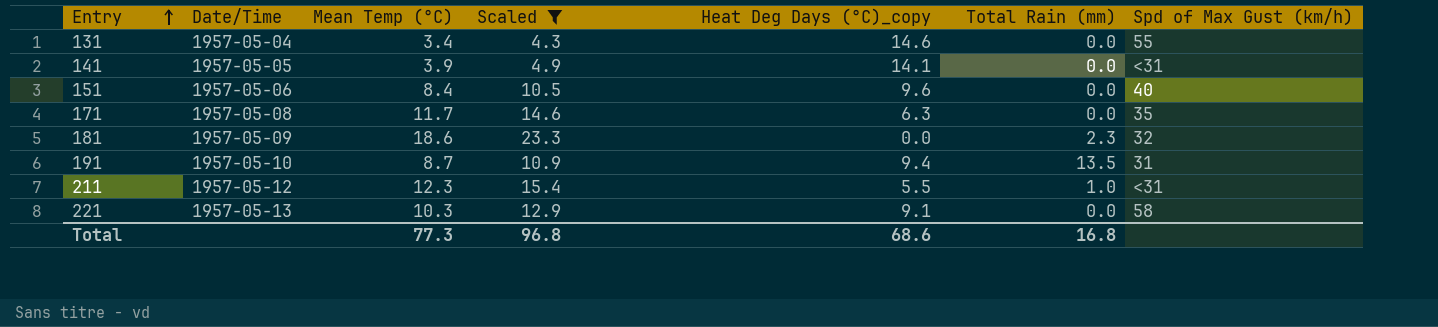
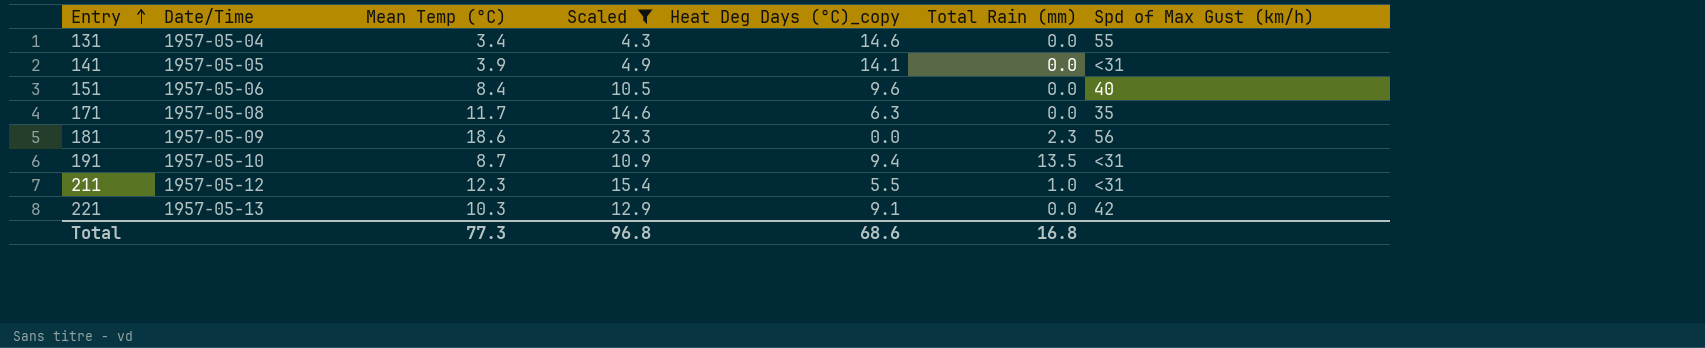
181 | Spd of Max Gust (km/h): 32 -> 56
191 | Spd of Max Gust (km/h): 31 -> <31
221 | Spd of Max Gust (km/h): 58 -> 42

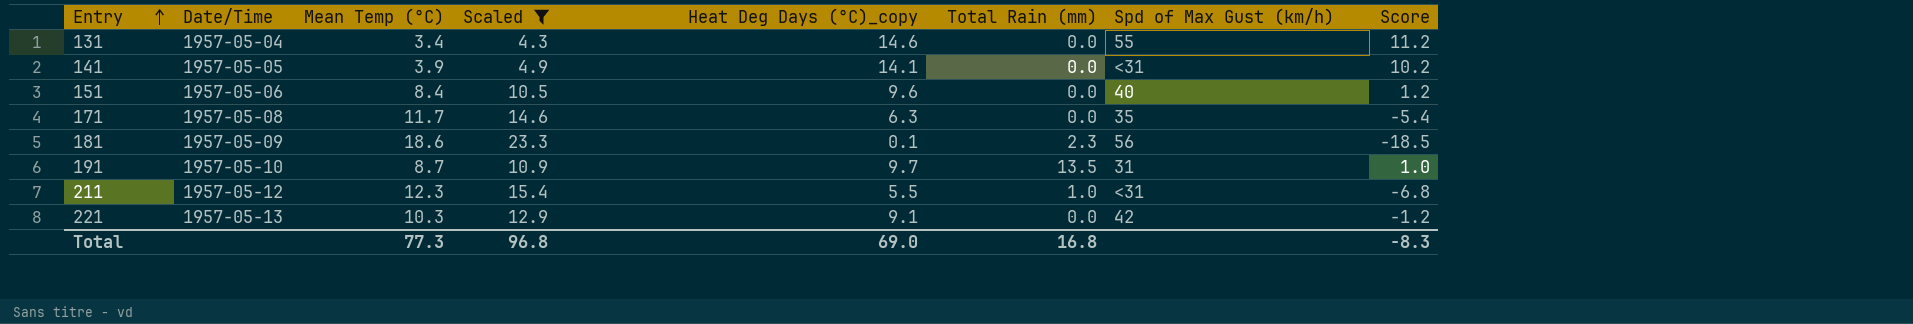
column Score | formula: none -> [Heat Deg Days (°C)_copy] - [Mean Temp (°C)]
181 | Heat Deg Days (°C)_copy: 0.0 -> 0.1
191 | Heat Deg Days (°C)_copy: 9.4 -> 9.7
191 | Spd of Max Gust (km/h): <31 -> 31
Total | Heat Deg Days (°C)_copy: 68.6 -> 69.0

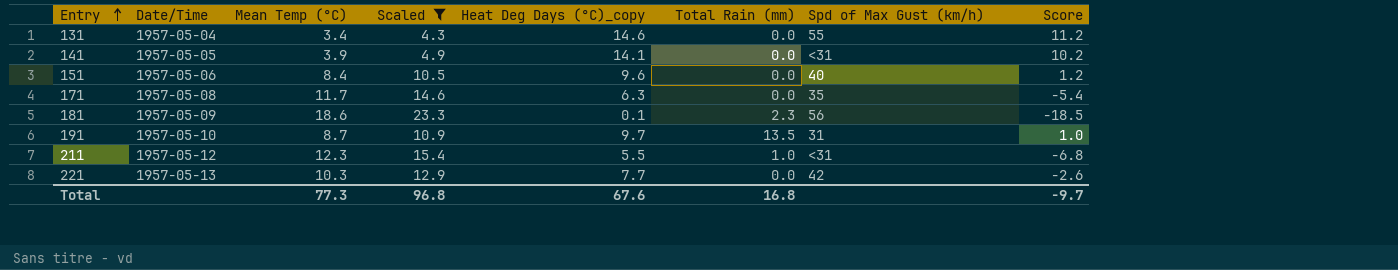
221 | Heat Deg Days (°C)_copy: 9.1 -> 7.7
221 | Score: -1.2 -> -2.6
Total | Heat Deg Days (°C)_copy: 69.0 -> 67.6
Total | Score: -8.3 -> -9.7

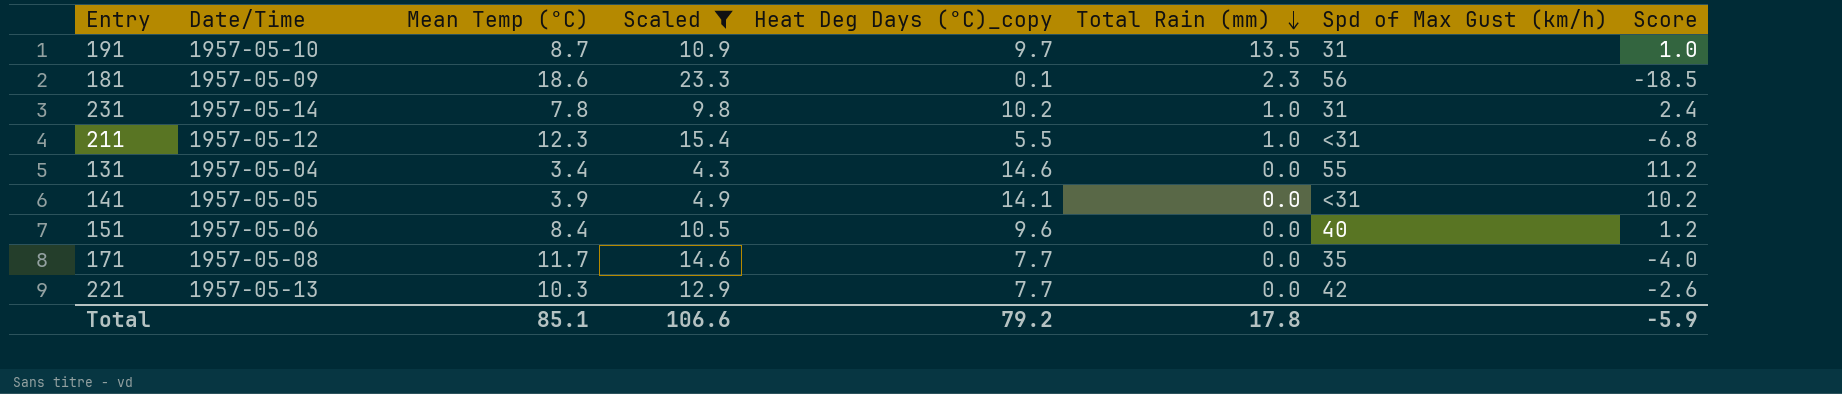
row order: Entry ascending -> Total Rain (mm) descending
row 231: none -> 1957-05-14 | 7.8 | 9.8 | 10.2 | 1.0 | 31 | 2.4
171 | Heat Deg Days (°C)_copy: 6.3 -> 7.7
171 | Score: -5.4 -> -4.0
Total | Mean Temp (°C): 77.3 -> 85.1
Total | Scaled: 96.8 -> 106.6
Total | Heat Deg Days (°C)_copy: 67.6 -> 79.2
Total | Total Rain (mm): 16.8 -> 17.8
Total | Score: -9.7 -> -5.9

